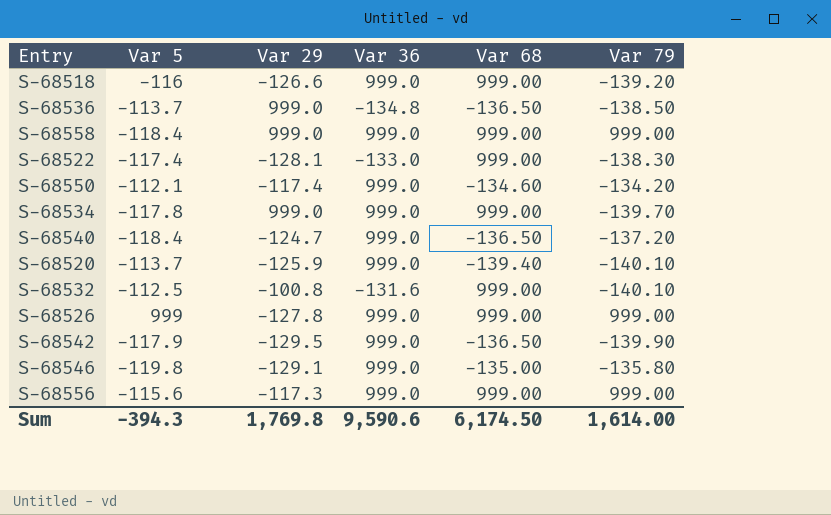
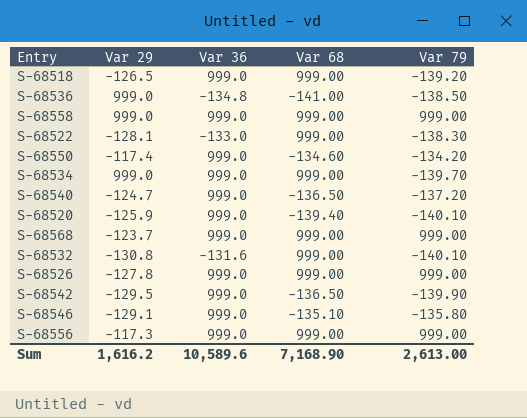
column Var 5 | position: 2 -> none
S-68518 | Var 29: -126.6 -> -126.5
S-68536 | Var 68: -136.50 -> -141.00
row S-68568: none -> -123.7 | 999.0 | 999.00 | 999.00
S-68532 | Var 29: -100.8 -> -130.8
S-68546 | Var 68: -135.00 -> -135.10
Sum | Var 29: 1,769.8 -> 1,616.2
Sum | Var 36: 9,590.6 -> 10,589.6
Sum | Var 68: 6,174.50 -> 7,168.90
Sum | Var 79: 1,614.00 -> 2,613.00

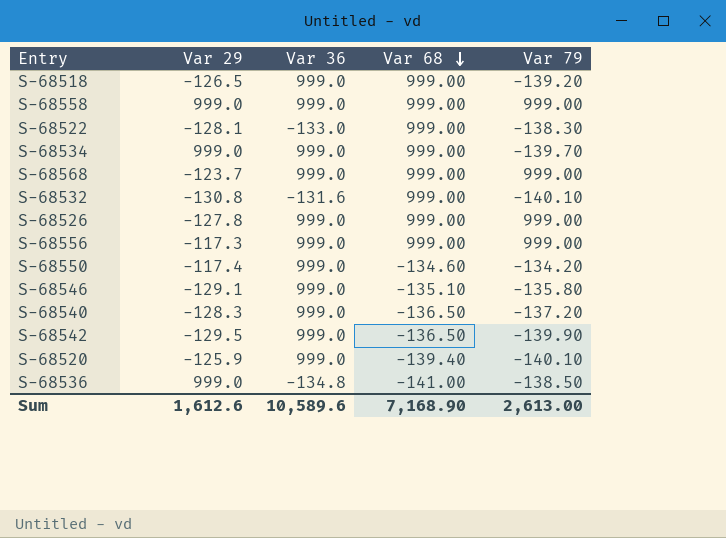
row order: none -> Var 68 descending
S-68540 | Var 29: -124.7 -> -128.3
Sum | Var 29: 1,616.2 -> 1,612.6

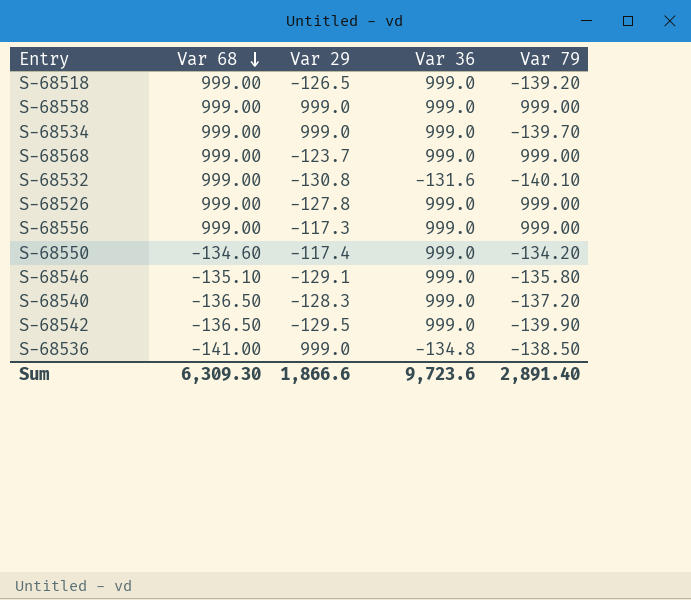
column Var 68 | position: 4 -> 2
row S-68522: -128.1 | -133.0 | 999.00 | -138.30 -> none
row S-68520: -125.9 | 999.0 | -139.40 | -140.10 -> none
Sum | Var 68: 7,168.90 -> 6,309.30
Sum | Var 29: 1,612.6 -> 1,866.6
Sum | Var 36: 10,589.6 -> 9,723.6
Sum | Var 79: 2,613.00 -> 2,891.40

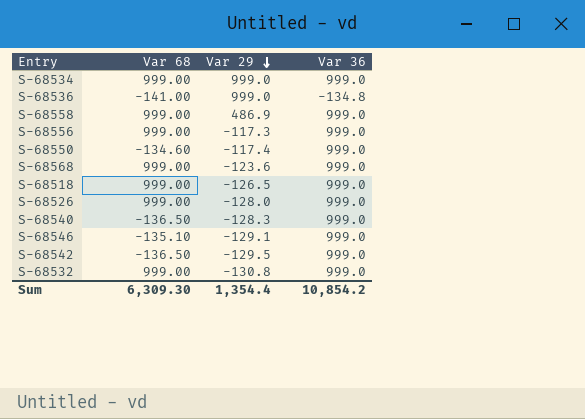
row order: Var 68 descending -> Var 29 descending
column Var 79 | position: 5 -> none
S-68558 | Var 29: 999.0 -> 486.9
S-68568 | Var 29: -123.7 -> -123.6
S-68526 | Var 29: -127.8 -> -128.0
S-68532 | Var 36: -131.6 -> 999.0
Sum | Var 29: 1,866.6 -> 1,354.4
Sum | Var 36: 9,723.6 -> 10,854.2

